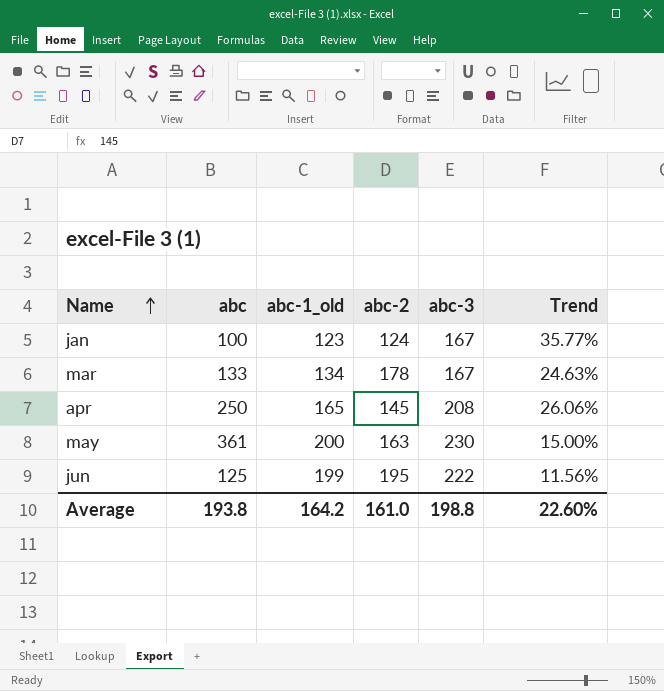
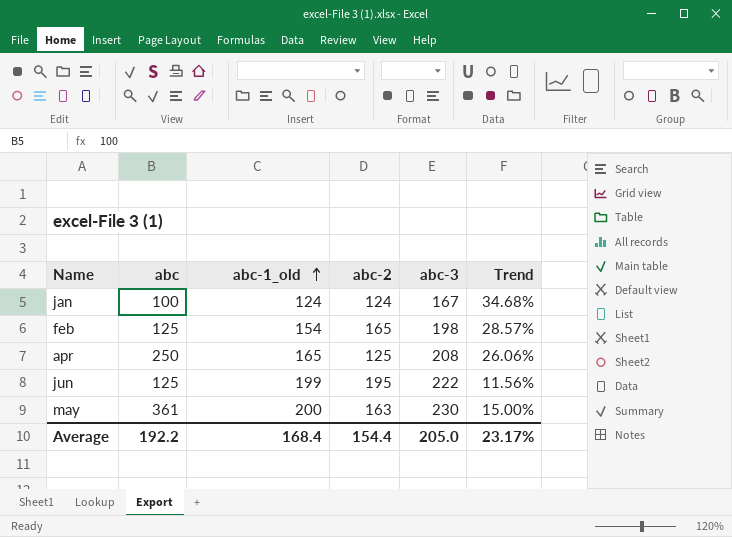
row order: Name ascending -> abc-1_old ascending
row mar: 133 | 134 | 178 | 167 | 24.63% -> none
jan | abc-1_old: 123 -> 124
jan | Trend: 35.77% -> 34.68%
row feb: none -> 125 | 154 | 165 | 198 | 28.57%
apr | abc-2: 145 -> 125
Average | abc: 193.8 -> 192.2
Average | abc-1_old: 164.2 -> 168.4
Average | abc-2: 161.0 -> 154.4
Average | abc-3: 198.8 -> 205.0
Average | Trend: 22.60% -> 23.17%

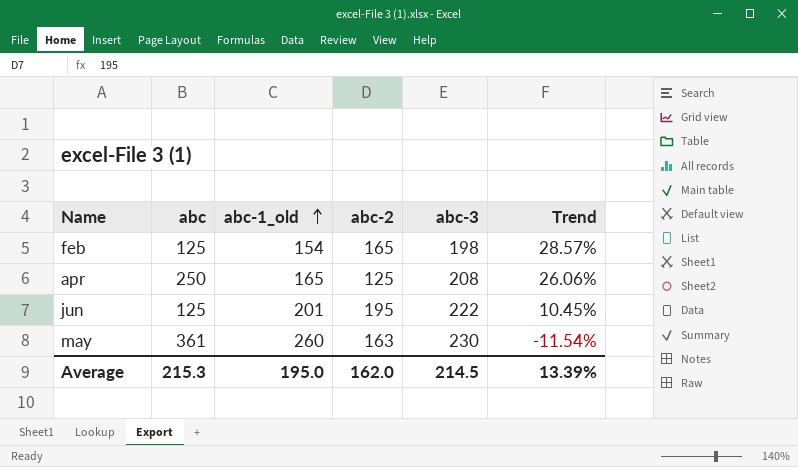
row jan: 100 | 124 | 124 | 167 | 34.68% -> none
jun | abc-1_old: 199 -> 201
jun | Trend: 11.56% -> 10.45%
may | abc-1_old: 200 -> 260
may | Trend: 15.00% -> -11.54%
Average | abc: 192.2 -> 215.3
Average | abc-1_old: 168.4 -> 195.0
Average | abc-2: 154.4 -> 162.0
Average | abc-3: 205.0 -> 214.5
Average | Trend: 23.17% -> 13.39%

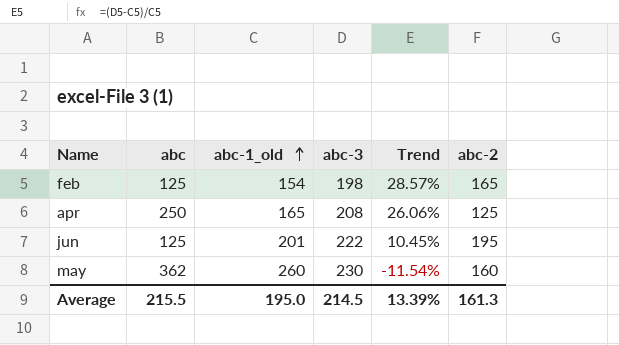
column abc-2 | position: 4 -> 6
may | abc: 361 -> 362
may | abc-2: 163 -> 160
Average | abc: 215.3 -> 215.5
Average | abc-2: 162.0 -> 161.3

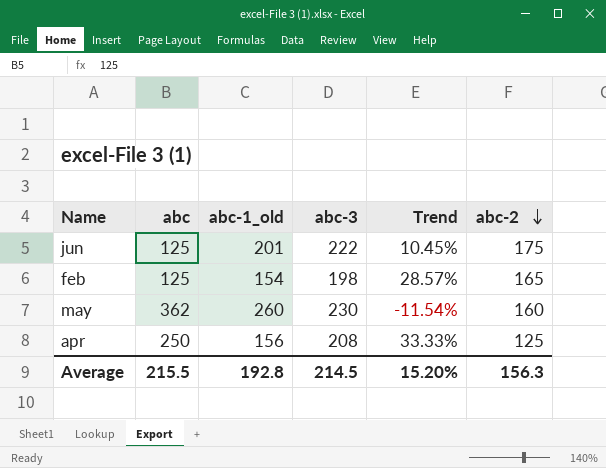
row order: abc-1_old ascending -> abc-2 descending
jun | abc-2: 195 -> 175
apr | abc-1_old: 165 -> 156
apr | Trend: 26.06% -> 33.33%
Average | abc-1_old: 195.0 -> 192.8
Average | Trend: 13.39% -> 15.20%
Average | abc-2: 161.3 -> 156.3

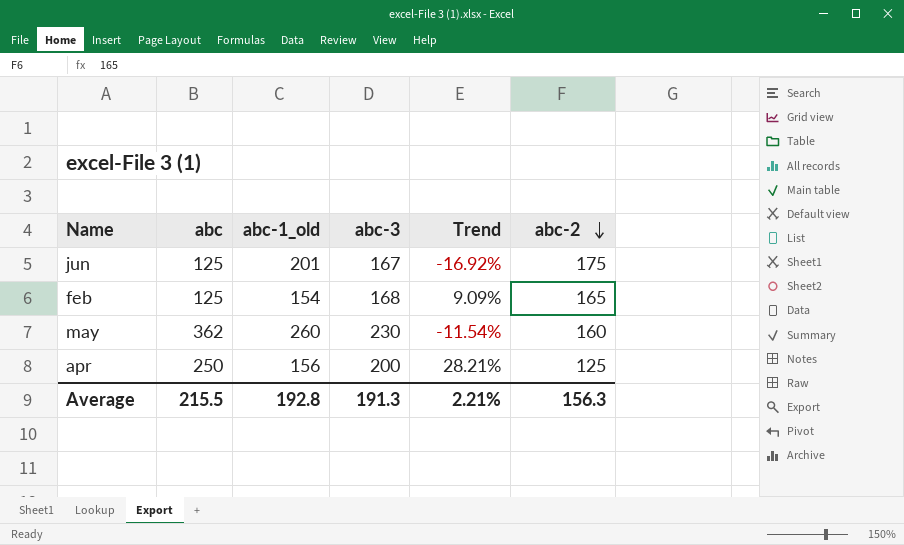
jun | abc-3: 222 -> 167
jun | Trend: 10.45% -> -16.92%
feb | abc-3: 198 -> 168
feb | Trend: 28.57% -> 9.09%
apr | abc-3: 208 -> 200
apr | Trend: 33.33% -> 28.21%
Average | abc-3: 214.5 -> 191.3
Average | Trend: 15.20% -> 2.21%

